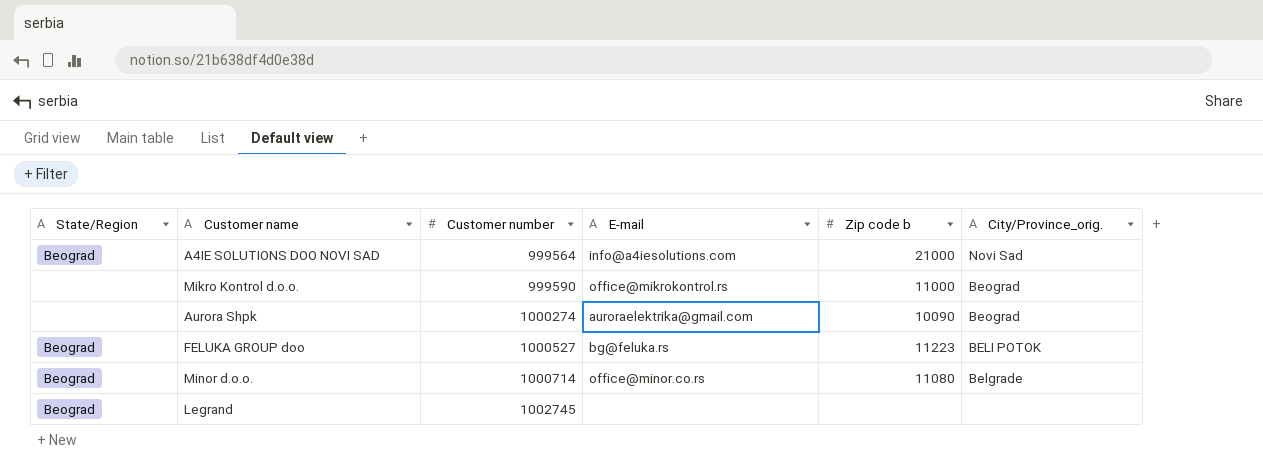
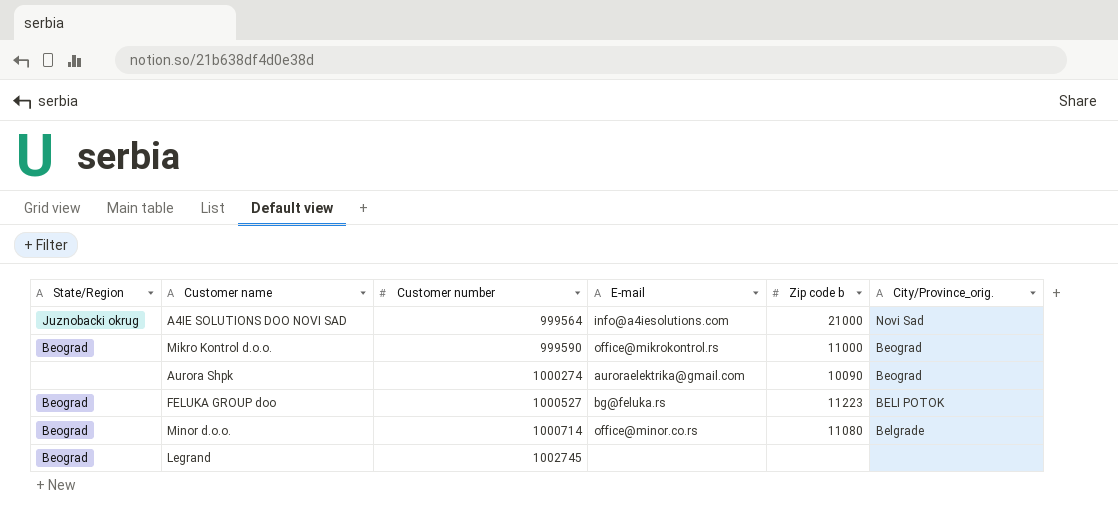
A4IE SOLUTIONS DOO NOVI SAD | State/Region: Beograd -> Juznobacki okrug
Mikro Kontrol d.o.o. | State/Region: none -> Beograd

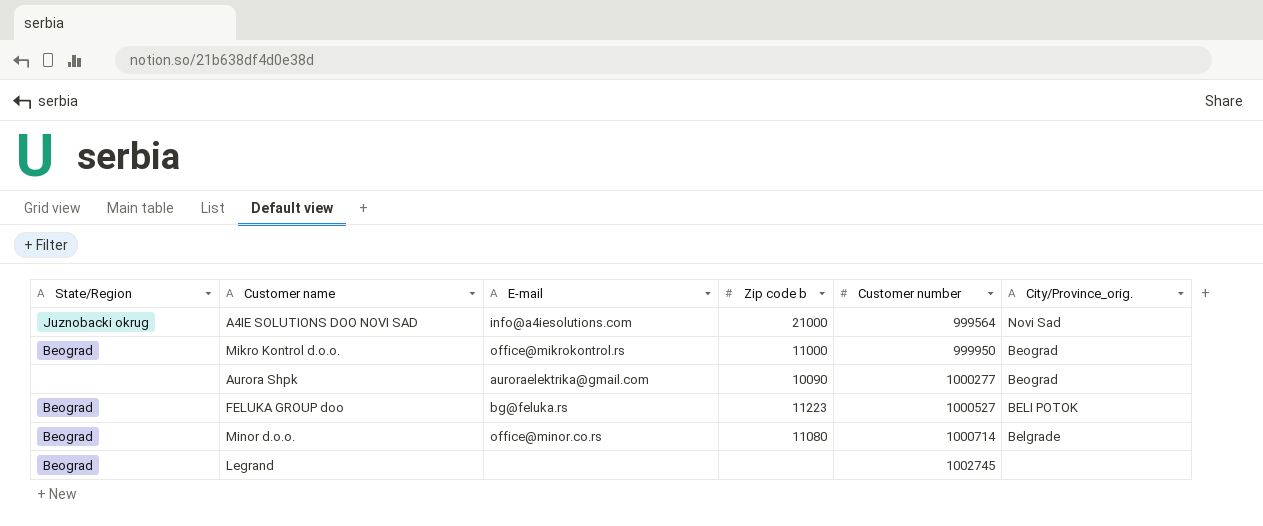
column Customer number | position: 3 -> 5
Mikro Kontrol d.o.o. | Customer number: 999590 -> 999950
Aurora Shpk | Customer number: 1000274 -> 1000277

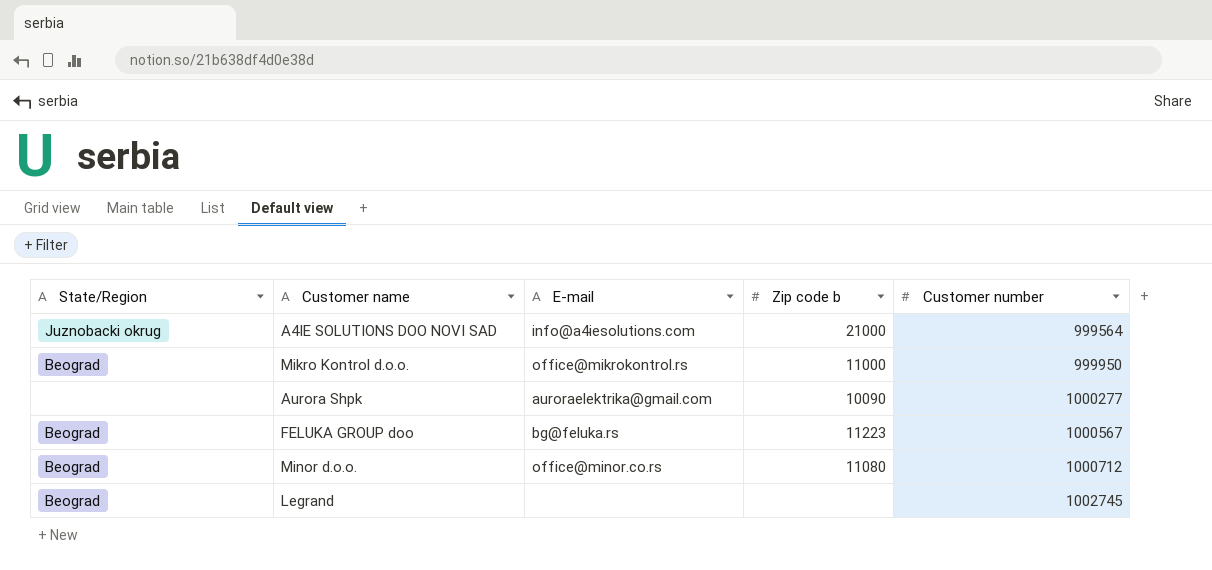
column City/Province_orig. | position: 6 -> none
FELUKA GROUP doo | Customer number: 1000527 -> 1000567
Minor d.o.o. | Customer number: 1000714 -> 1000712

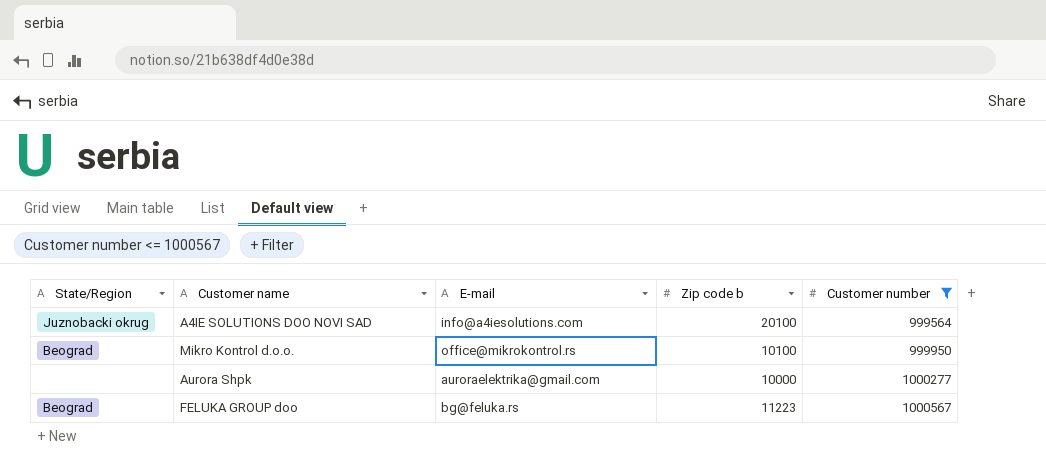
filter: none -> Customer number <= 1000567
A4IE SOLUTIONS DOO NOVI SAD | Zip code b: 21000 -> 20100
Mikro Kontrol d.o.o. | Zip code b: 11000 -> 10100
Aurora Shpk | Zip code b: 10090 -> 10000

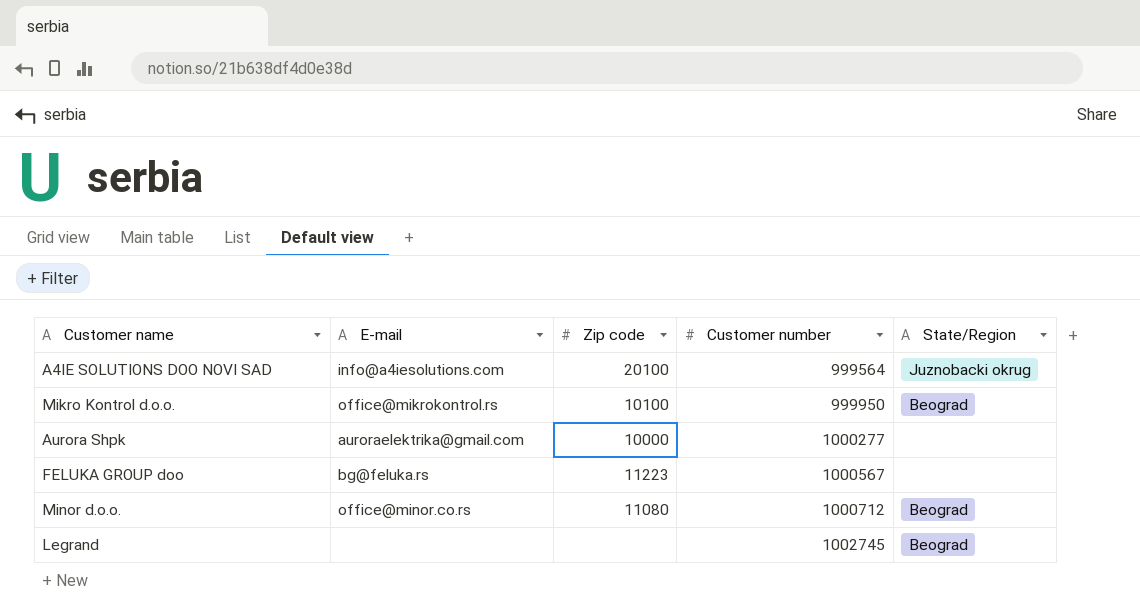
filter: Customer number <= 1000567 -> none
column name: Zip code b -> Zip code
column State/Region | position: 1 -> 5
FELUKA GROUP doo | State/Region: Beograd -> none

